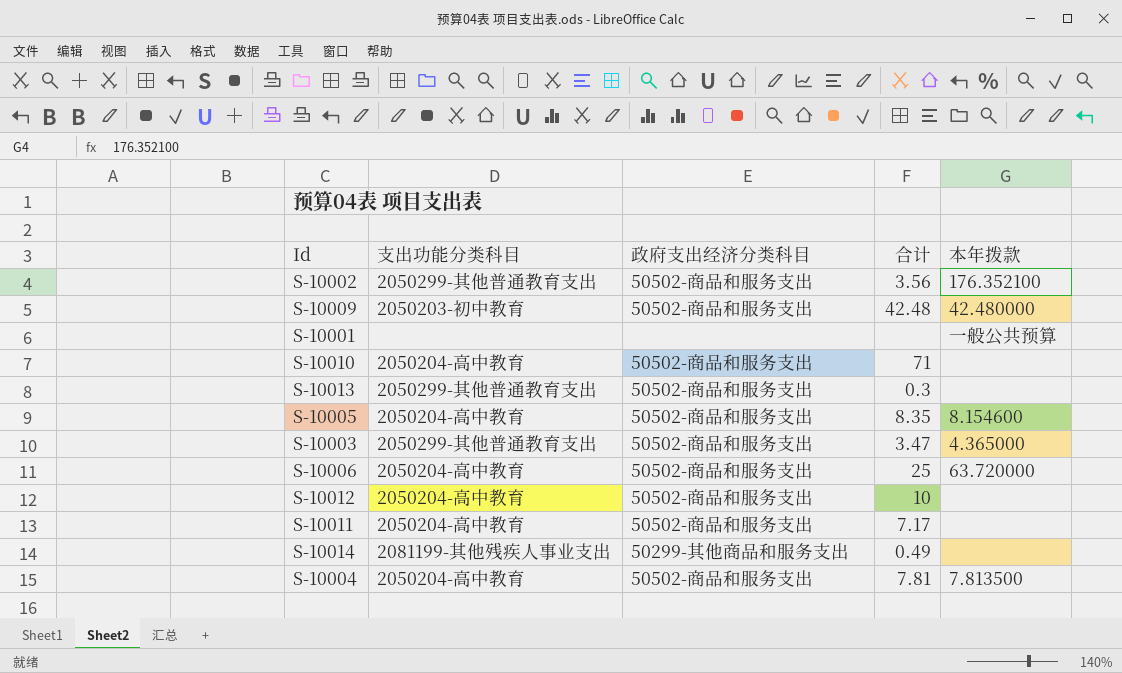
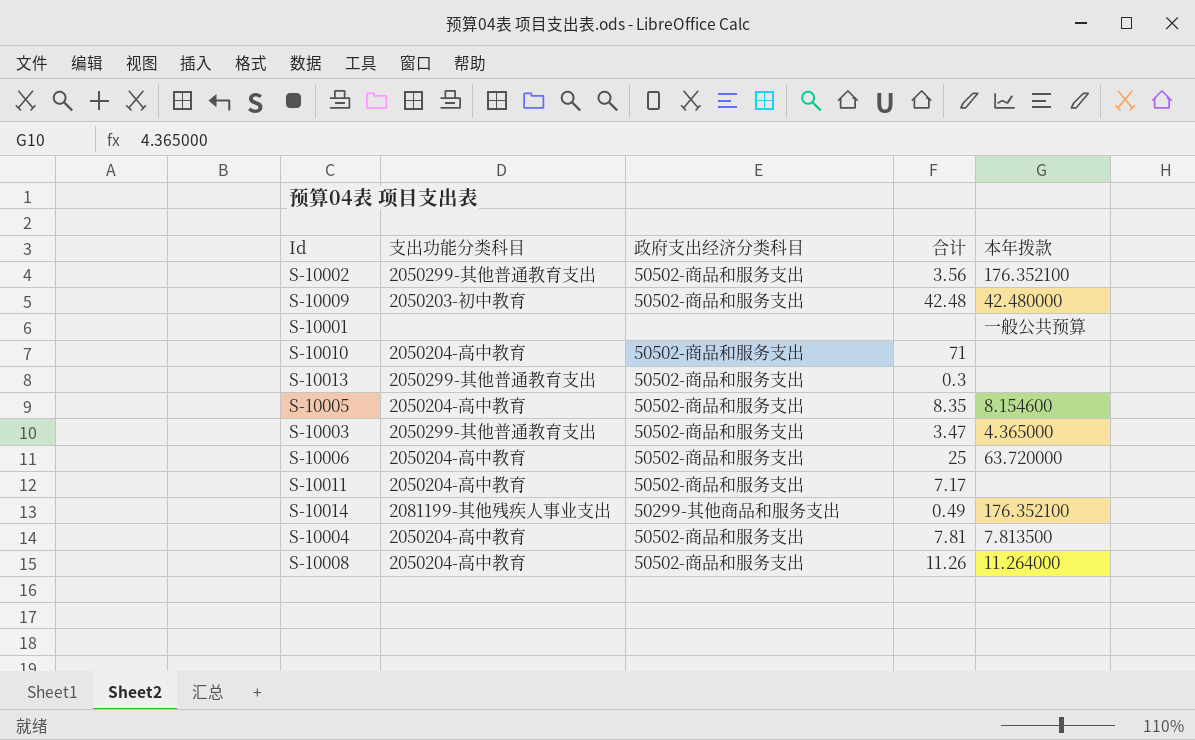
row S-10012: 2050204-高中教育 | 50502-商品和服务支出 | 10 | none -> none
S-10014 | 本年拨款: none -> 176.352100
row S-10008: none -> 2050204-高中教育 | 50502-商品和服务支出 | 11.26 | 11.264000

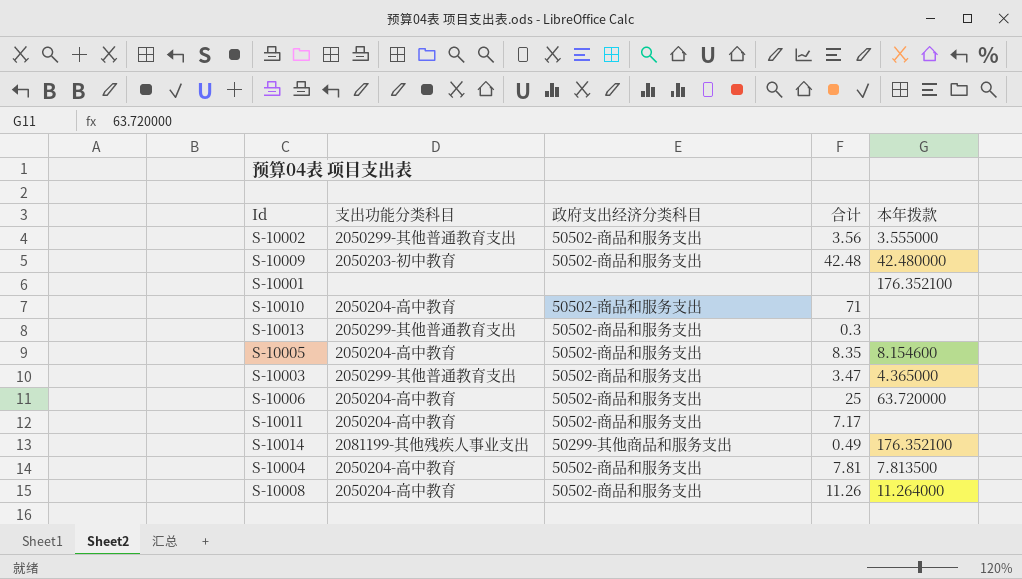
S-10002 | 本年拨款: 176.352100 -> 3.555000
S-10001 | 本年拨款: 一般公共预算 -> 176.352100

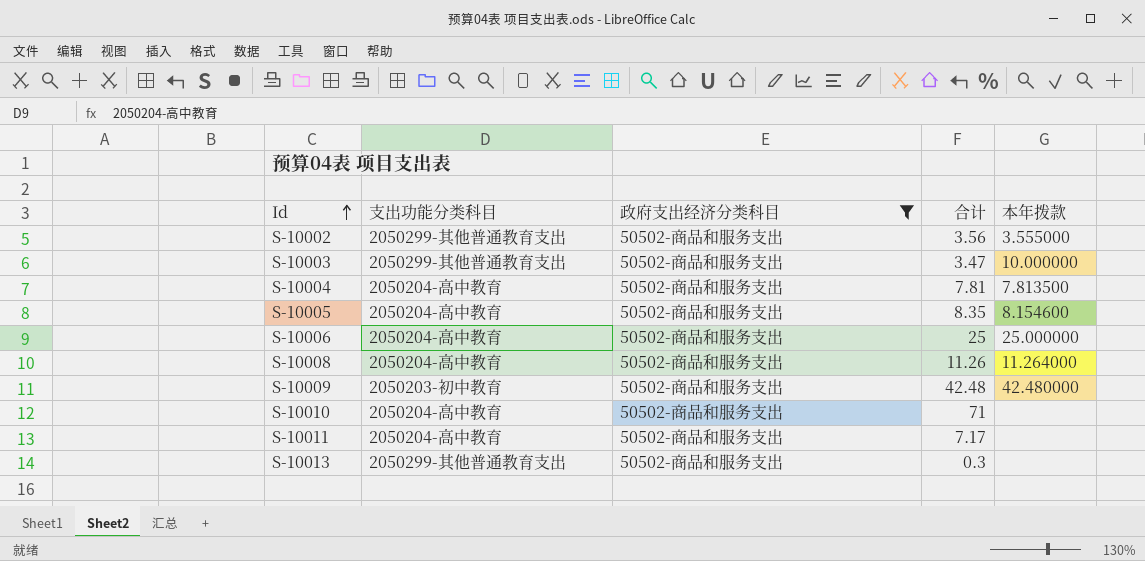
filter: none -> 政府支出经济分类科目 = 50502-商品和服务支出
row order: none -> Id ascending
S-10003 | 本年拨款: 4.365000 -> 10.000000
S-10006 | 本年拨款: 63.720000 -> 25.000000

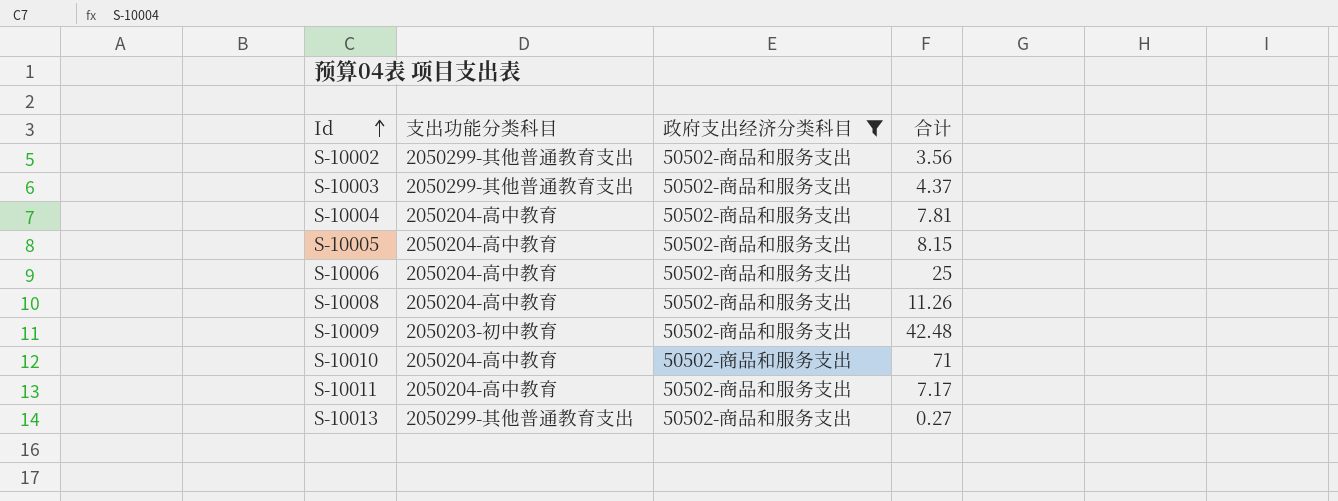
column 本年拨款 | position: 5 -> none
S-10003 | 合计: 3.47 -> 4.37
S-10005 | 合计: 8.35 -> 8.15
S-10013 | 合计: 0.3 -> 0.27

